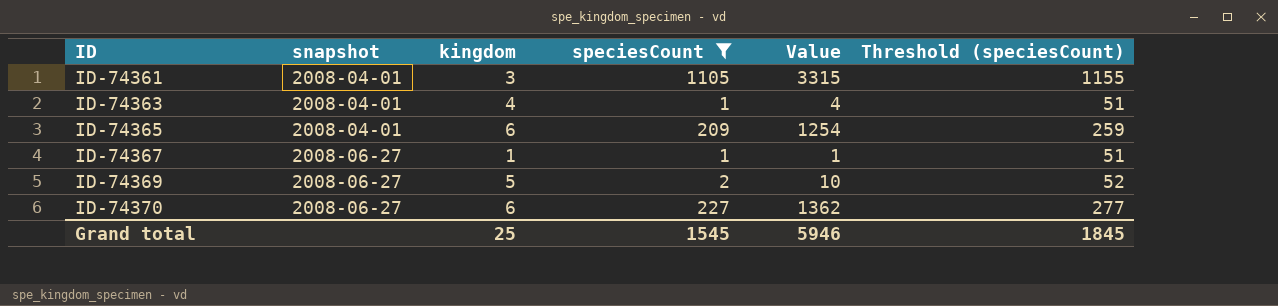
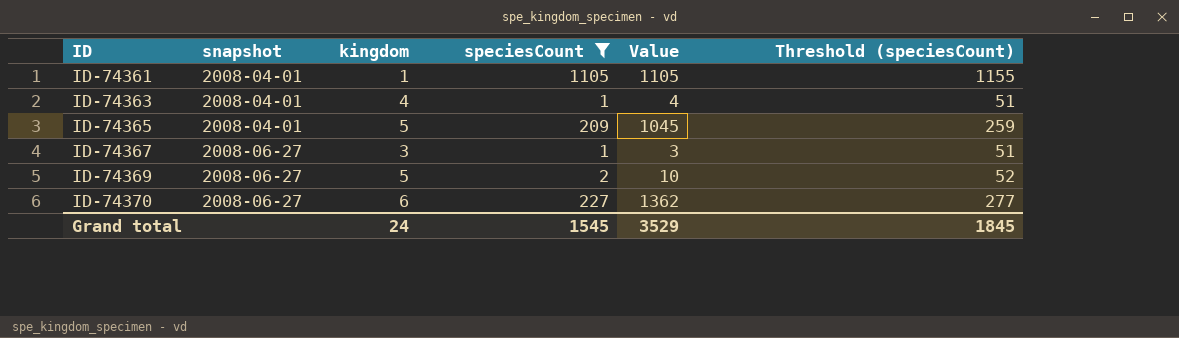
ID-74361 | kingdom: 3 -> 1
ID-74361 | Value: 3315 -> 1105
ID-74365 | kingdom: 6 -> 5
ID-74365 | Value: 1254 -> 1045
ID-74367 | kingdom: 1 -> 3
ID-74367 | Value: 1 -> 3
Grand total | kingdom: 25 -> 24
Grand total | Value: 5946 -> 3529

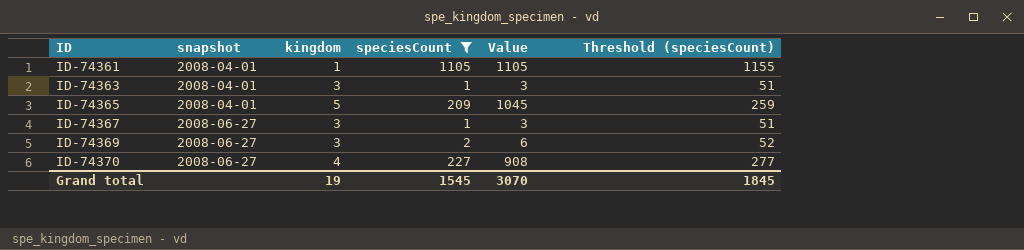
ID-74363 | kingdom: 4 -> 3
ID-74363 | Value: 4 -> 3
ID-74369 | kingdom: 5 -> 3
ID-74369 | Value: 10 -> 6
ID-74370 | kingdom: 6 -> 4
ID-74370 | Value: 1362 -> 908
Grand total | kingdom: 24 -> 19
Grand total | Value: 3529 -> 3070

